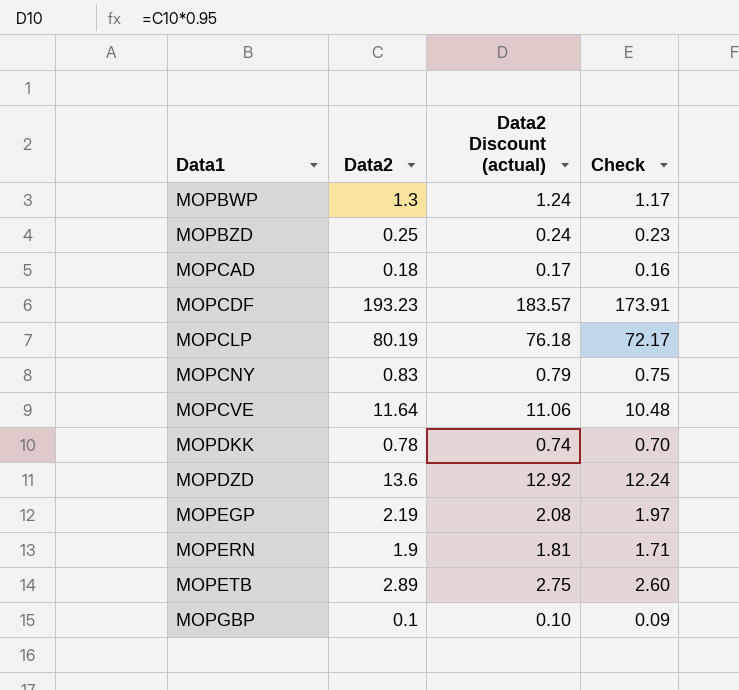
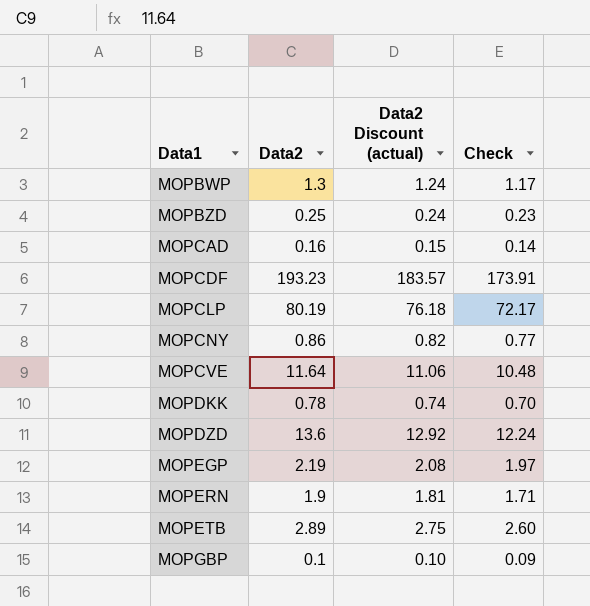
MOPCAD | Data2: 0.18 -> 0.16
MOPCAD | Data2 Discount (actual): 0.17 -> 0.15
MOPCAD | Check: 0.16 -> 0.14
MOPCNY | Data2: 0.83 -> 0.86
MOPCNY | Data2 Discount (actual): 0.79 -> 0.82
MOPCNY | Check: 0.75 -> 0.77

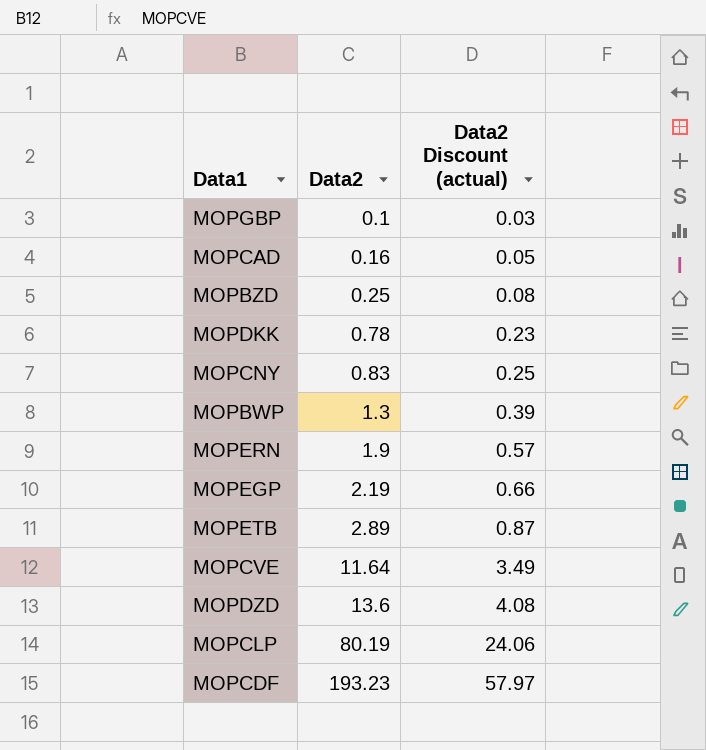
row order: Data1 ascending -> Data2 ascending
column Check | formula: [Data2] * 0.9 -> none
column Data2 Discount (actual) | formula: [Data2] * 0.95 -> [Data2] * 0.3
MOPCNY | Data2: 0.86 -> 0.83

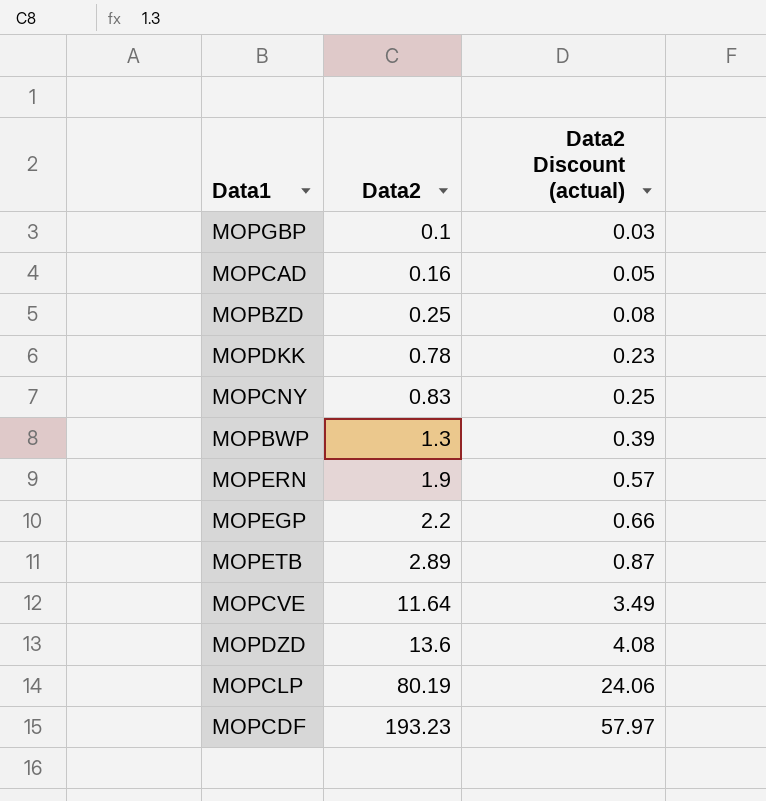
MOPEGP | Data2: 2.19 -> 2.2

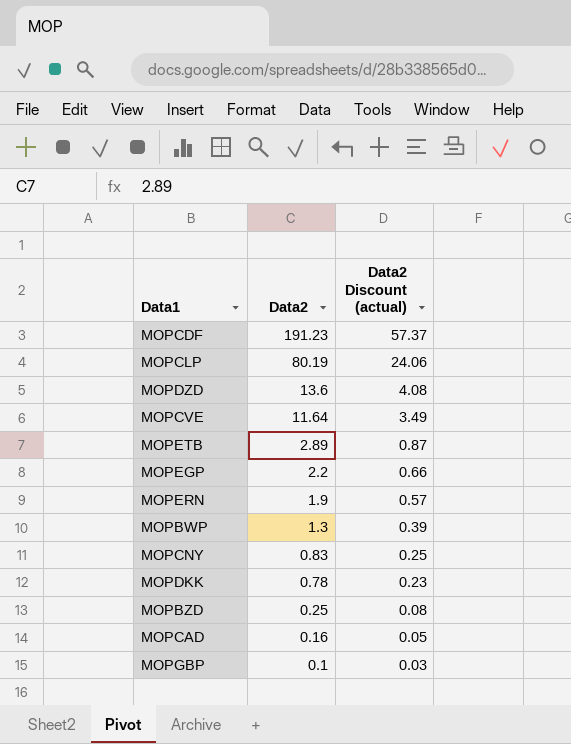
row order: Data2 ascending -> Data2 descending
MOPCDF | Data2: 193.23 -> 191.23
MOPCDF | Data2 Discount (actual): 57.97 -> 57.37

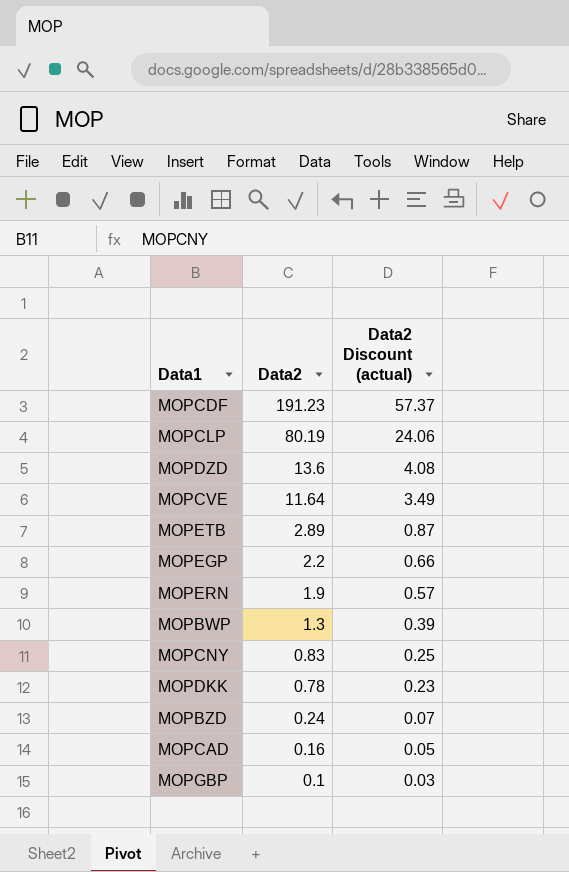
MOPBZD | Data2: 0.25 -> 0.24
MOPBZD | Data2 Discount (actual): 0.08 -> 0.07

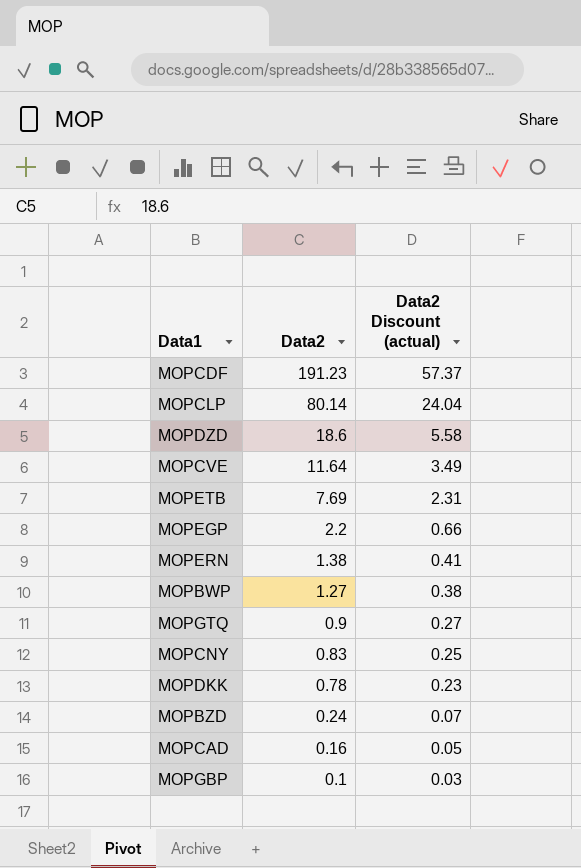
MOPCLP | Data2: 80.19 -> 80.14
MOPCLP | Data2 Discount (actual): 24.06 -> 24.04
MOPDZD | Data2: 13.6 -> 18.6
MOPDZD | Data2 Discount (actual): 4.08 -> 5.58
MOPETB | Data2: 2.89 -> 7.69
MOPETB | Data2 Discount (actual): 0.87 -> 2.31
MOPERN | Data2: 1.9 -> 1.38
MOPERN | Data2 Discount (actual): 0.57 -> 0.41
MOPBWP | Data2: 1.3 -> 1.27
MOPBWP | Data2 Discount (actual): 0.39 -> 0.38
row MOPGTQ: none -> 0.9 | 0.27

